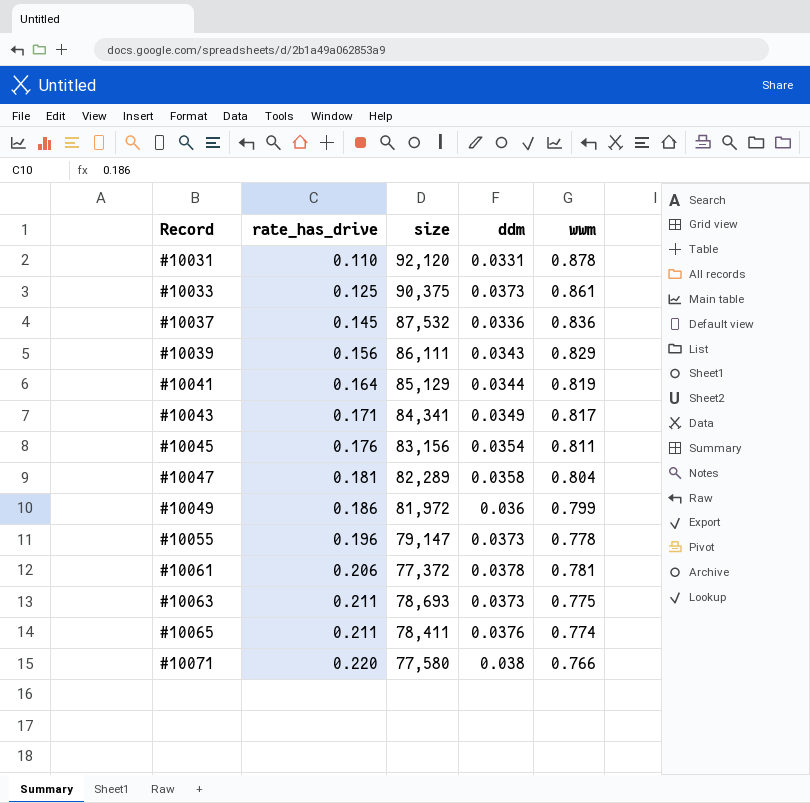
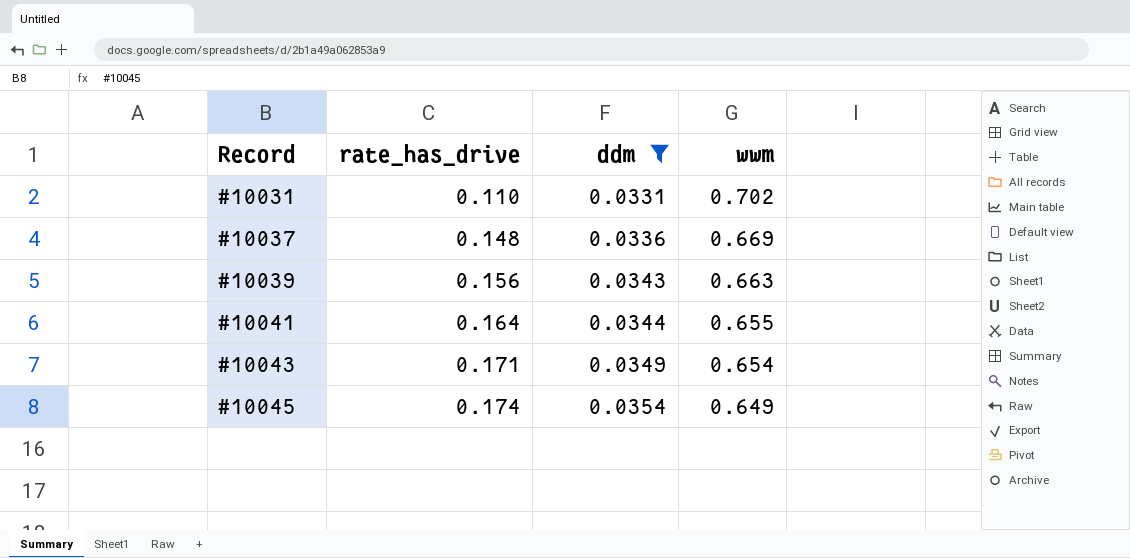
filter: none -> ddm <= 0.0354
column size | position: 3 -> none
#10031 | wwm: 0.878 -> 0.702
#10037 | rate_has_drive: 0.145 -> 0.148
#10037 | wwm: 0.836 -> 0.669
#10039 | wwm: 0.829 -> 0.663
#10041 | wwm: 0.819 -> 0.655
#10043 | wwm: 0.817 -> 0.654
#10045 | rate_has_drive: 0.176 -> 0.174
#10045 | wwm: 0.811 -> 0.649

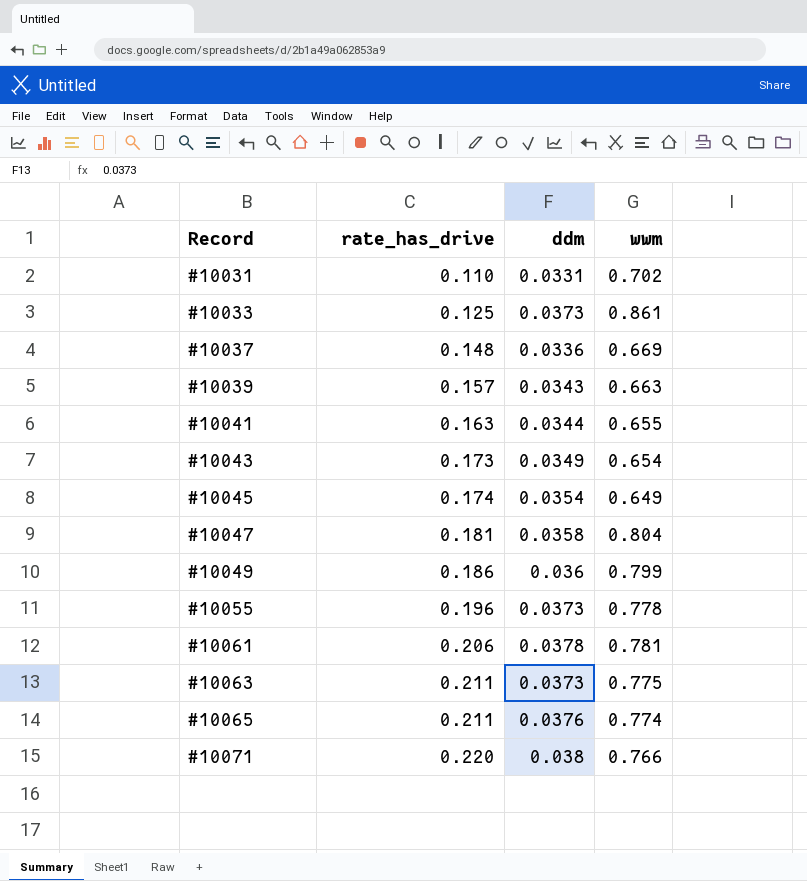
filter: ddm <= 0.0354 -> none
#10039 | rate_has_drive: 0.156 -> 0.157
#10041 | rate_has_drive: 0.164 -> 0.163
#10043 | rate_has_drive: 0.171 -> 0.173

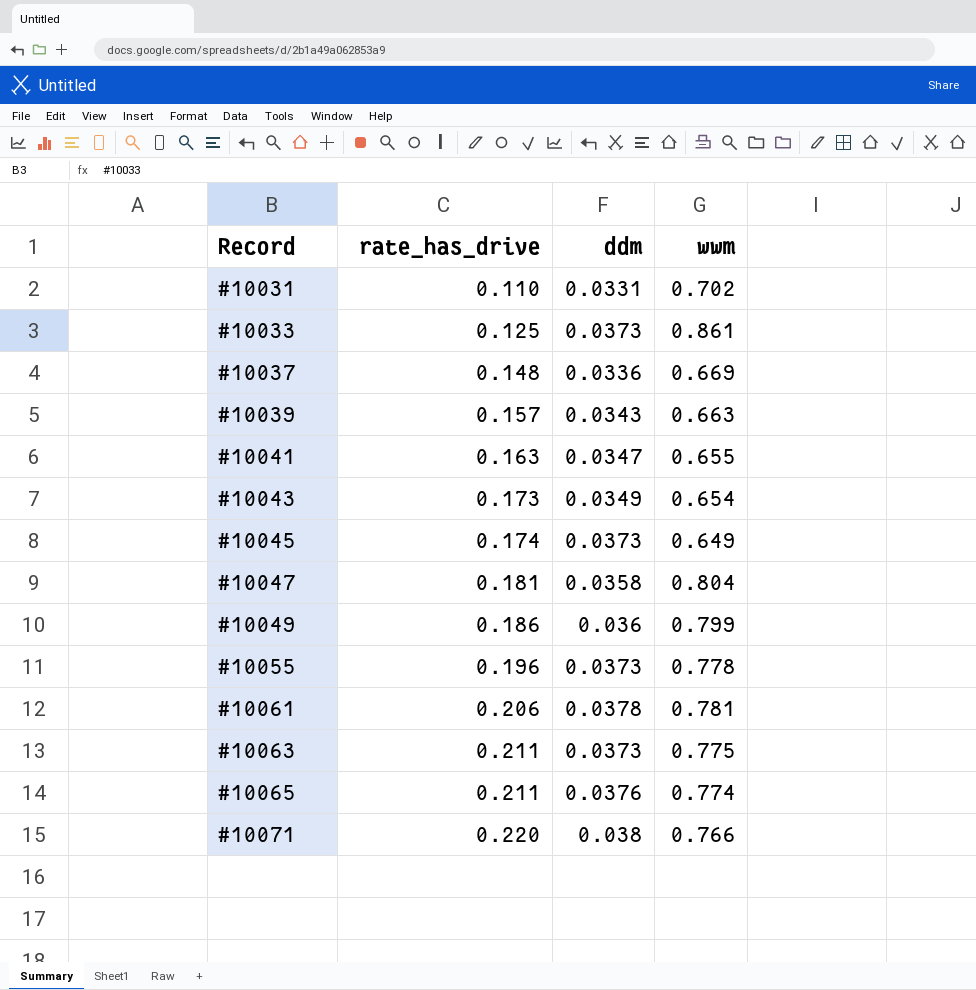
#10041 | ddm: 0.0344 -> 0.0347
#10045 | ddm: 0.0354 -> 0.0373

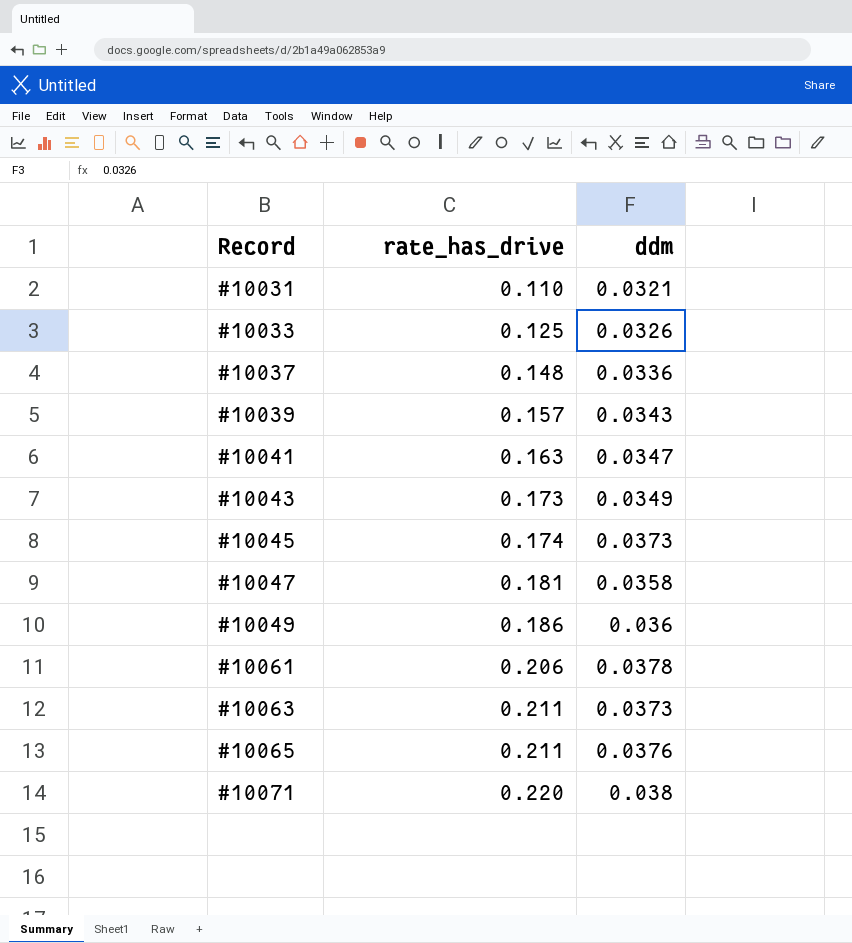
column wwm | position: 4 -> none
row #10055: 0.196 | 0.0373 | 0.778 -> none
#10031 | ddm: 0.0331 -> 0.0321
#10033 | ddm: 0.0373 -> 0.0326

